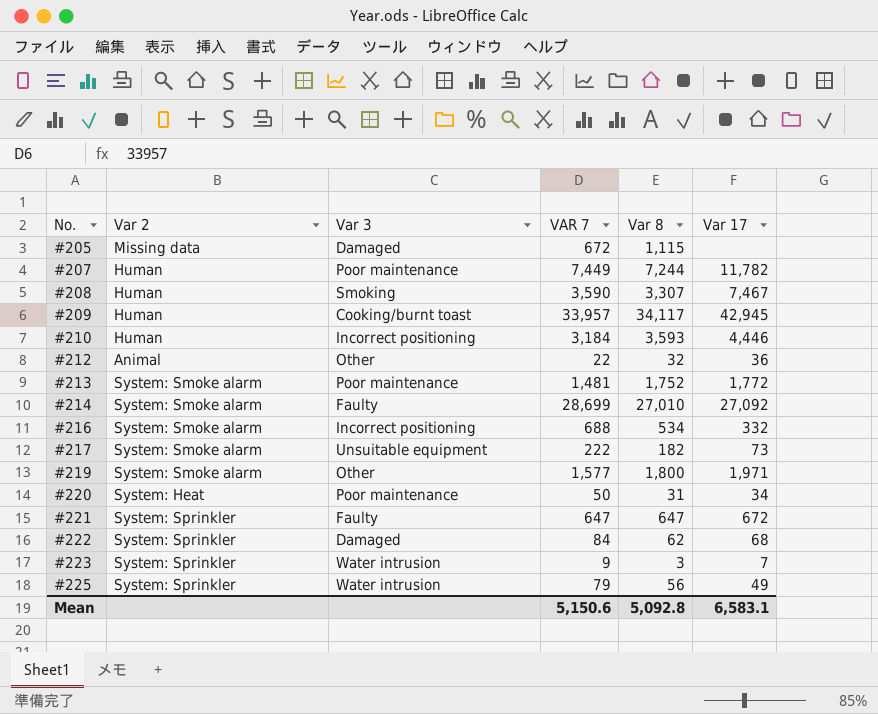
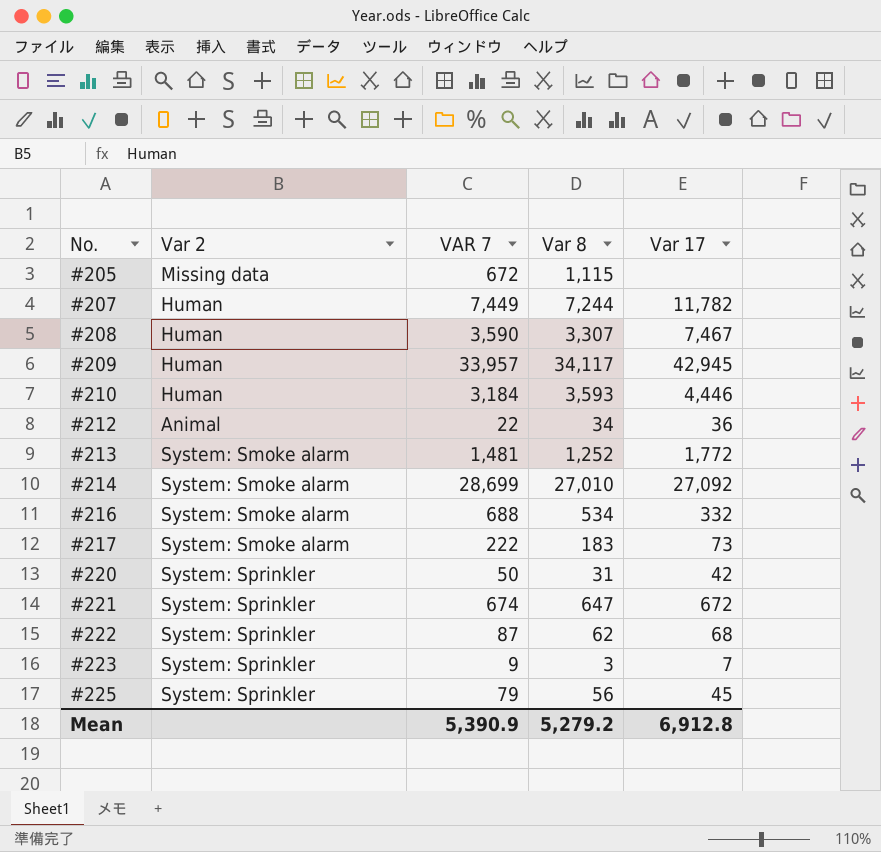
column Var 3 | position: 3 -> none
row #219: System: Smoke alarm | Other | 1,577 | 1,800 | 1,971 -> none
#212 | Var 8: 32 -> 34
#213 | Var 8: 1,752 -> 1,252
#217 | Var 8: 182 -> 183
#220 | Var 2: System: Heat -> System: Sprinkler
#220 | Var 17: 34 -> 42
#221 | VAR 7: 647 -> 674
#222 | VAR 7: 84 -> 87
#225 | Var 17: 49 -> 45
Mean | VAR 7: 5,150.6 -> 5,390.9
Mean | Var 8: 5,092.8 -> 5,279.2
Mean | Var 17: 6,583.1 -> 6,912.8

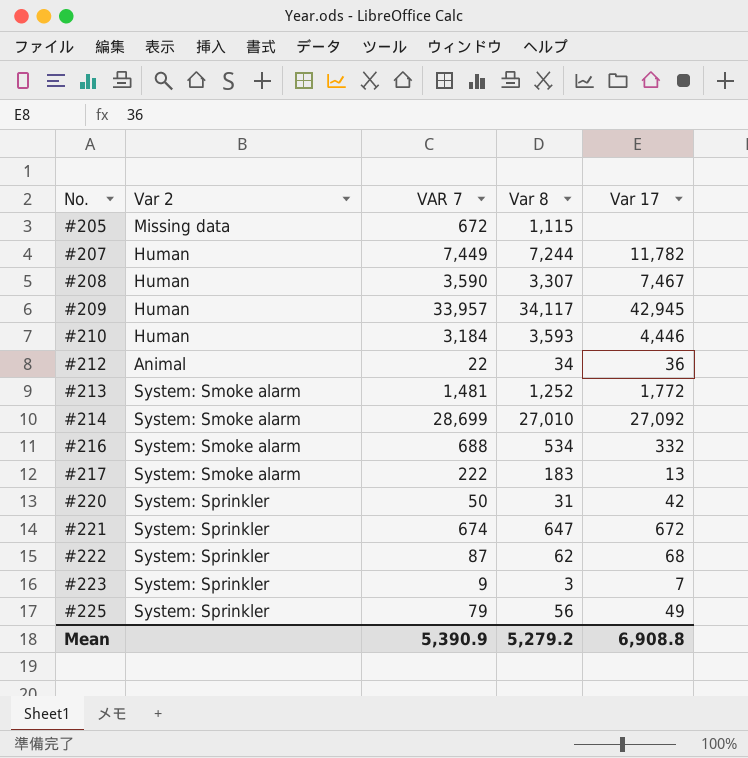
#217 | Var 17: 73 -> 13
#225 | Var 17: 45 -> 49
Mean | Var 17: 6,912.8 -> 6,908.8

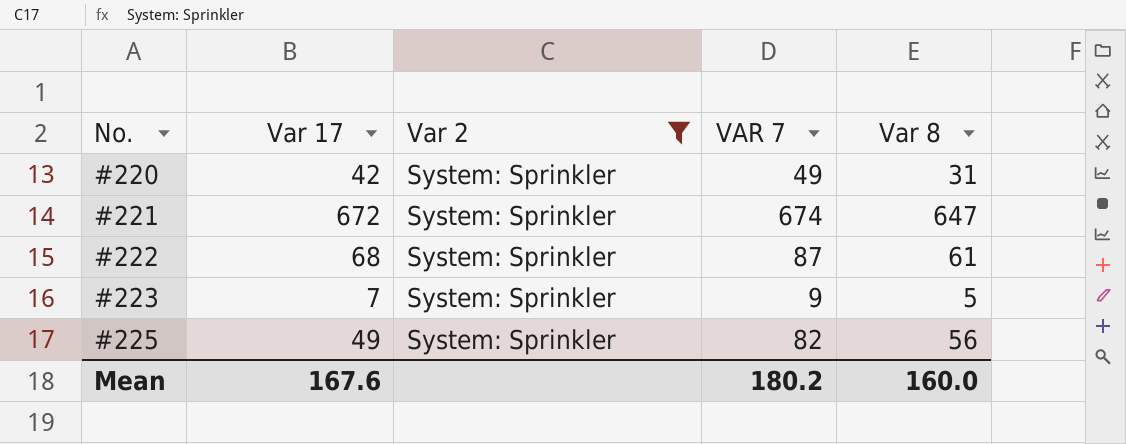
filter: none -> Var 2 = System: Sprinkler
column Var 17 | position: 5 -> 2
#220 | VAR 7: 50 -> 49
#222 | Var 8: 62 -> 61
#223 | Var 8: 3 -> 5
#225 | VAR 7: 79 -> 82
Mean | Var 17: 6,908.8 -> 167.6
Mean | VAR 7: 5,390.9 -> 180.2
Mean | Var 8: 5,279.2 -> 160.0

